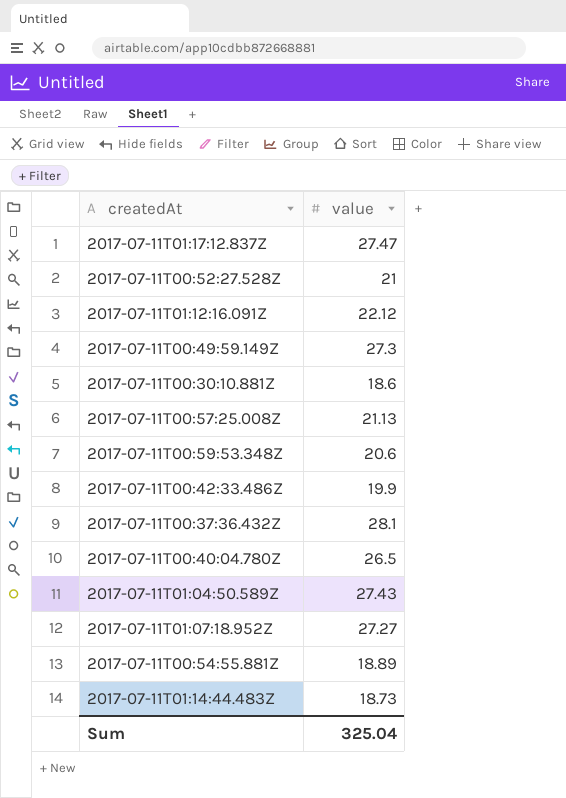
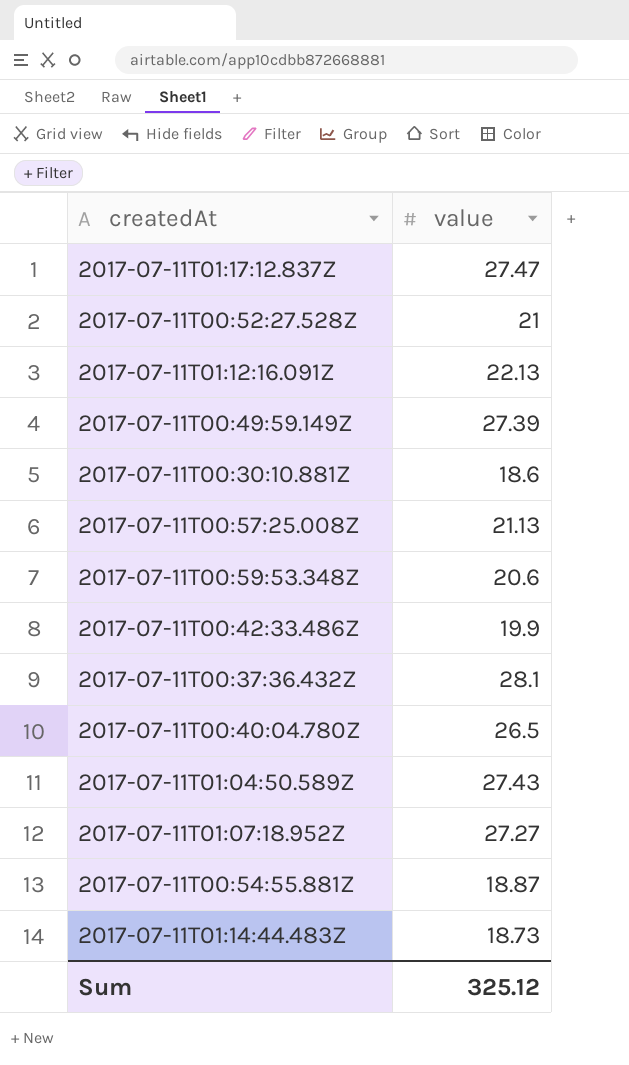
2017-07-11T01:12:16.091Z | value: 22.12 -> 22.13
2017-07-11T00:49:59.149Z | value: 27.3 -> 27.39
2017-07-11T00:54:55.881Z | value: 18.89 -> 18.87
Sum | value: 325.04 -> 325.12

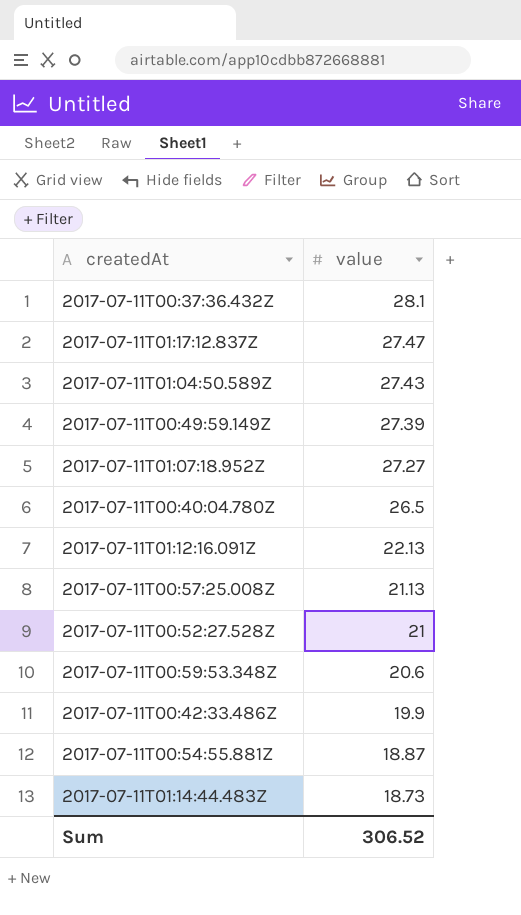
row order: none -> value descending
row 2017-07-11T00:30:10.881Z: 18.6 -> none
Sum | value: 325.12 -> 306.52

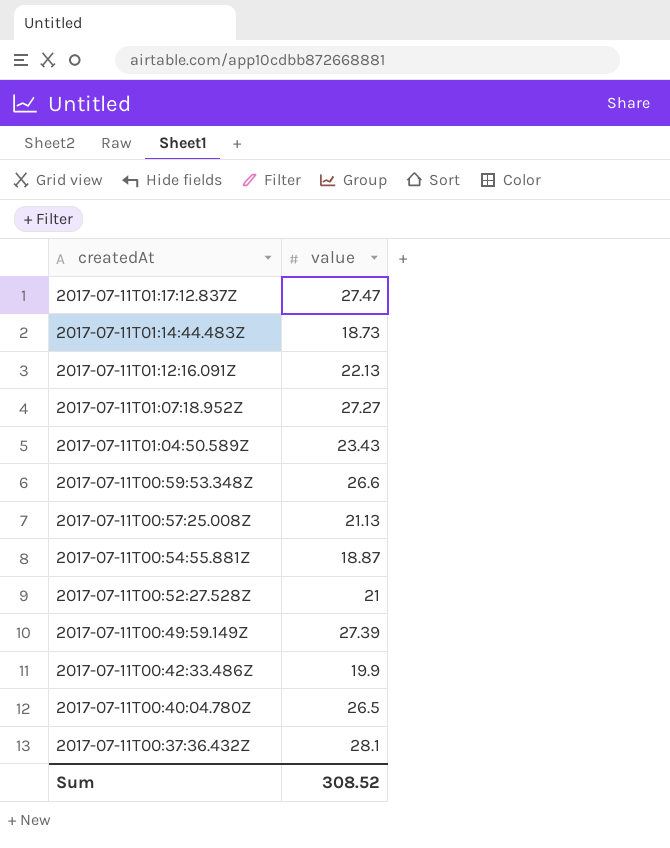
row order: value descending -> createdAt descending
2017-07-11T01:04:50.589Z | value: 27.43 -> 23.43
2017-07-11T00:59:53.348Z | value: 20.6 -> 26.6
Sum | value: 306.52 -> 308.52

